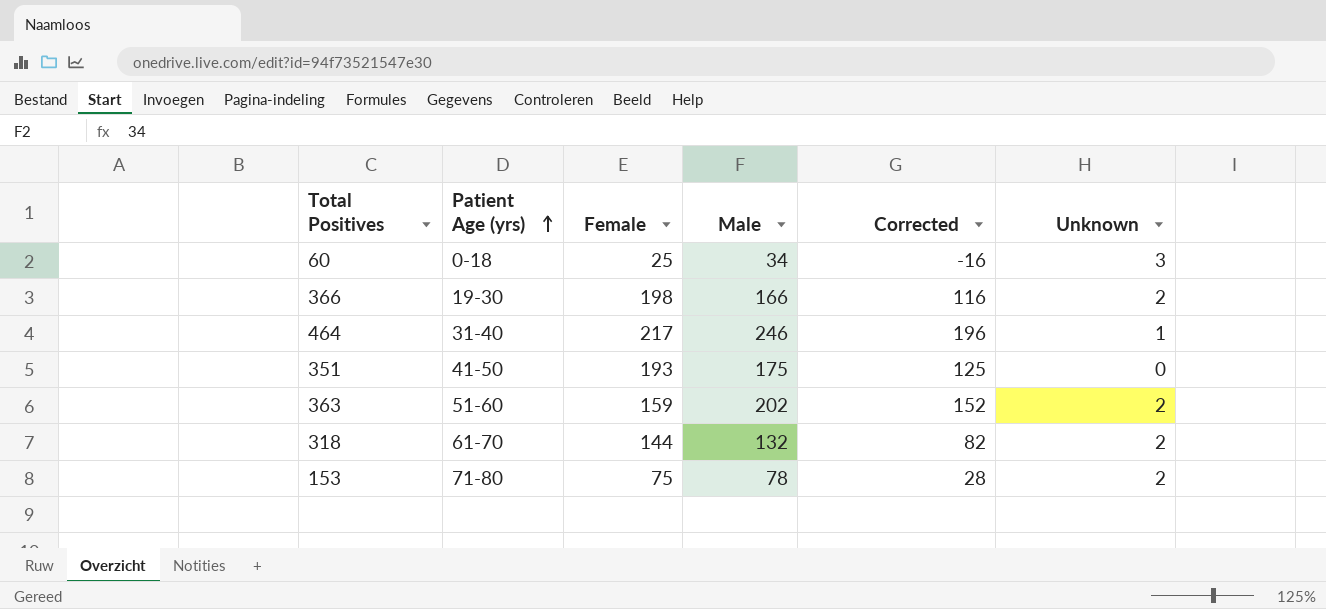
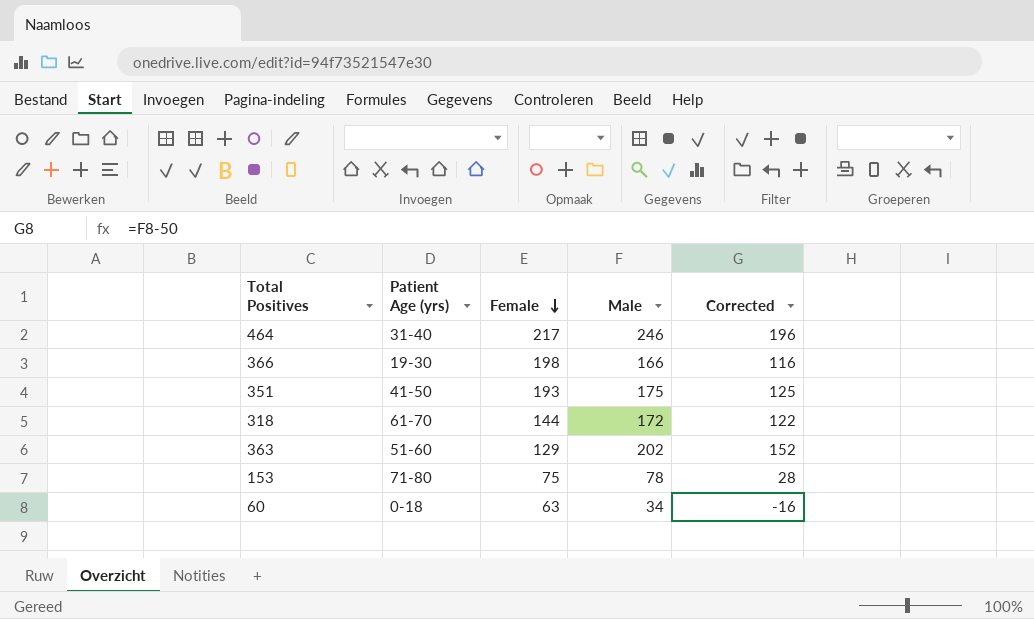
row order: Patient Age (yrs) ascending -> Female descending
column Unknown | position: 6 -> none
318 | Male: 132 -> 172
318 | Corrected: 82 -> 122
363 | Female: 159 -> 129
60 | Female: 25 -> 63

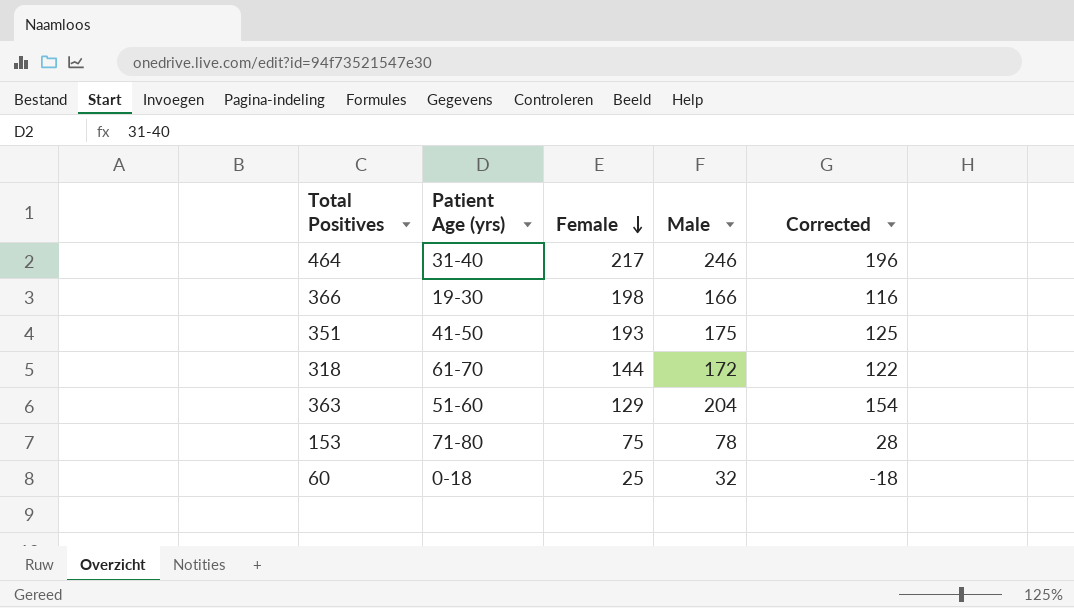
363 | Male: 202 -> 204
363 | Corrected: 152 -> 154
60 | Female: 63 -> 25
60 | Male: 34 -> 32
60 | Corrected: -16 -> -18

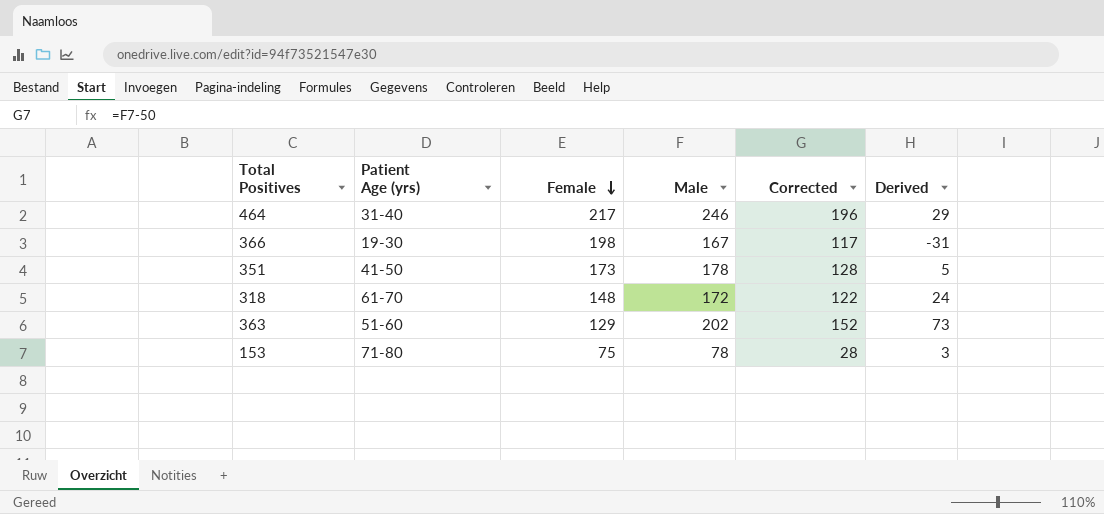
column Derived | formula: none -> [Male] - [Female]
row 60: 0-18 | 25 | 32 | -18 -> none
366 | Male: 166 -> 167
366 | Corrected: 116 -> 117
351 | Female: 193 -> 173
351 | Male: 175 -> 178
351 | Corrected: 125 -> 128
318 | Female: 144 -> 148
363 | Male: 204 -> 202
363 | Corrected: 154 -> 152

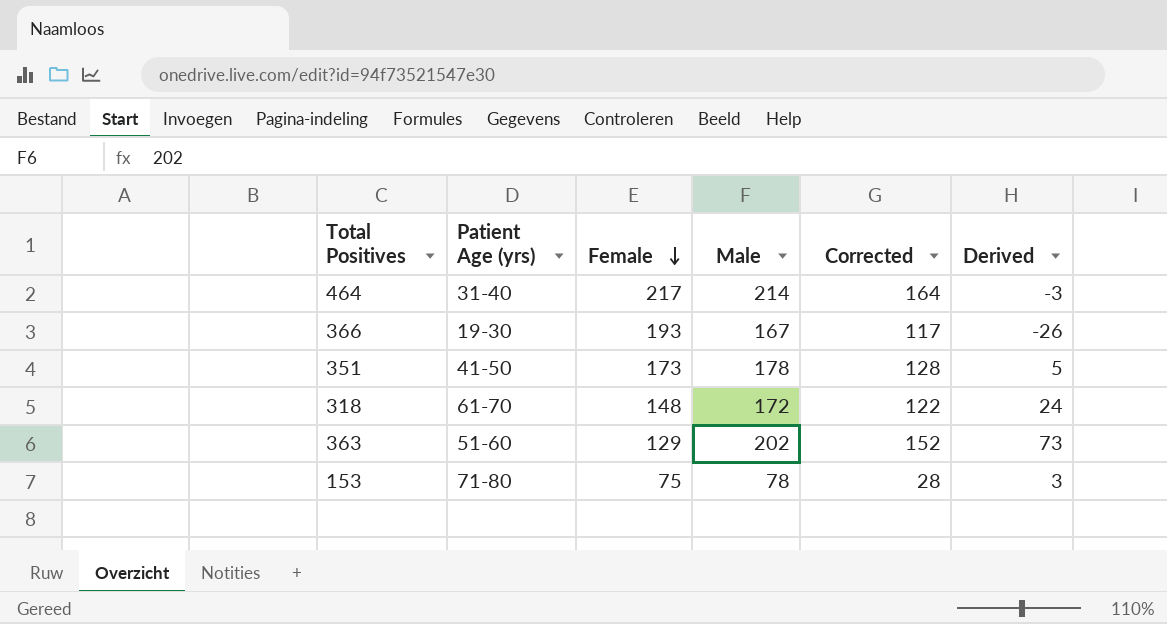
464 | Male: 246 -> 214
464 | Corrected: 196 -> 164
464 | Derived: 29 -> -3
366 | Female: 198 -> 193
366 | Derived: -31 -> -26

